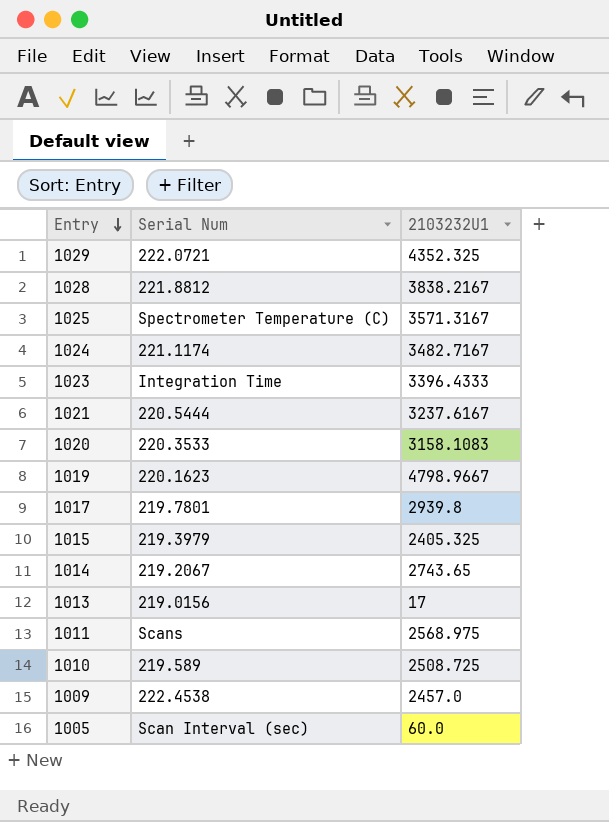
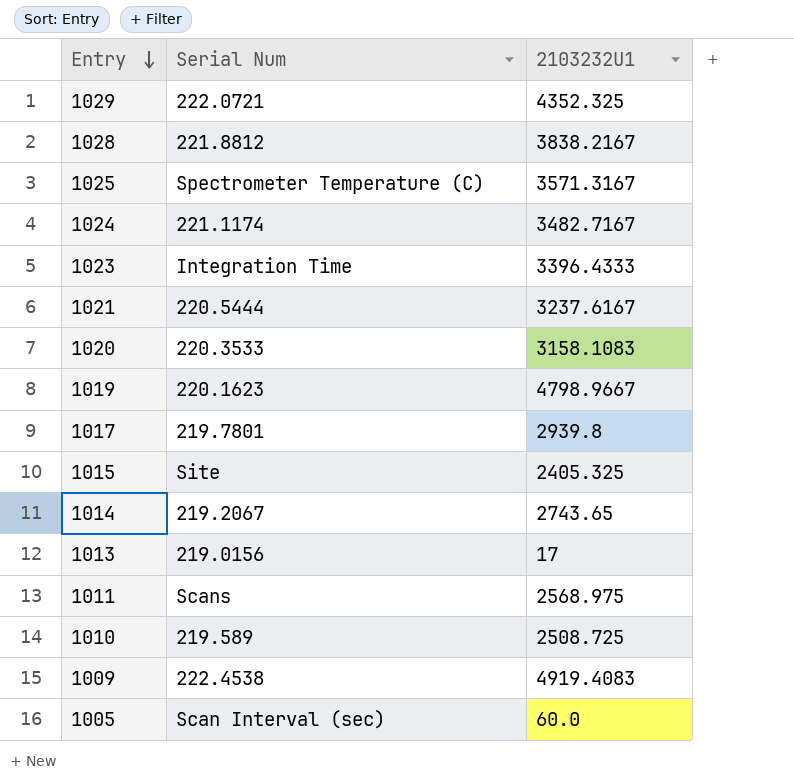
1015 | Serial Num: 219.3979 -> Site
1009 | 2103232U1: 2457.0 -> 4919.4083

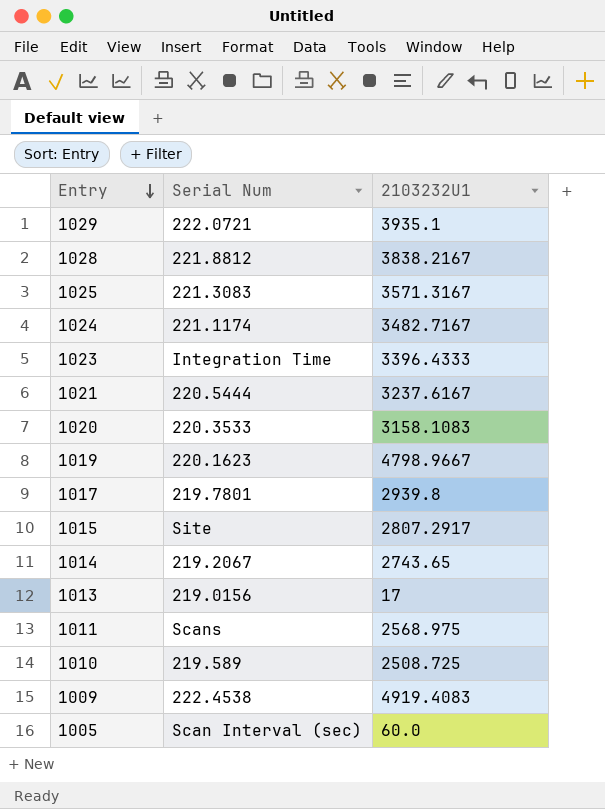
1029 | 2103232U1: 4352.325 -> 3935.1
1025 | Serial Num: Spectrometer Temperature (C) -> 221.3083
1015 | 2103232U1: 2405.325 -> 2807.2917

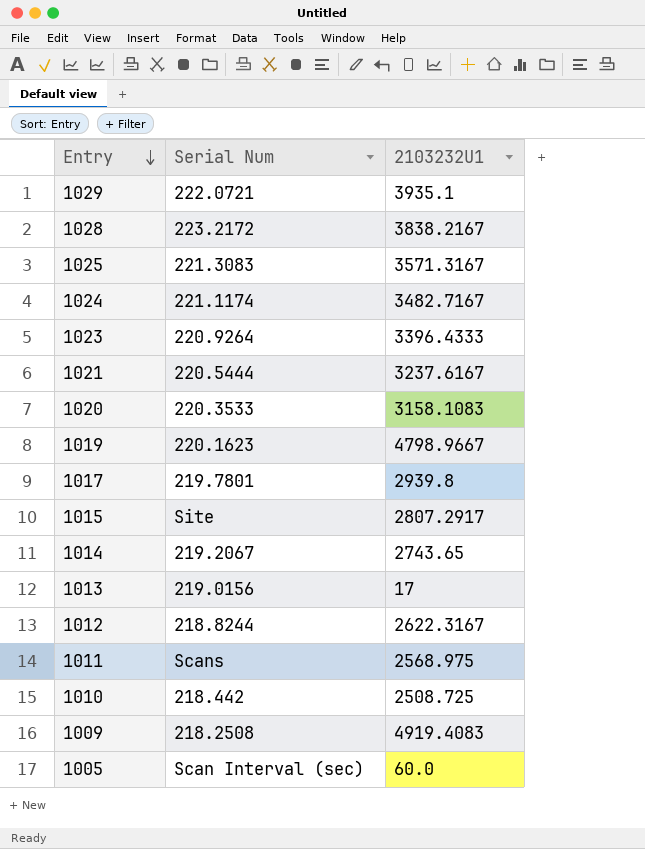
1028 | Serial Num: 221.8812 -> 223.2172
1023 | Serial Num: Integration Time -> 220.9264
row 1012: none -> 218.8244 | 2622.3167
1010 | Serial Num: 219.589 -> 218.442
1009 | Serial Num: 222.4538 -> 218.2508

